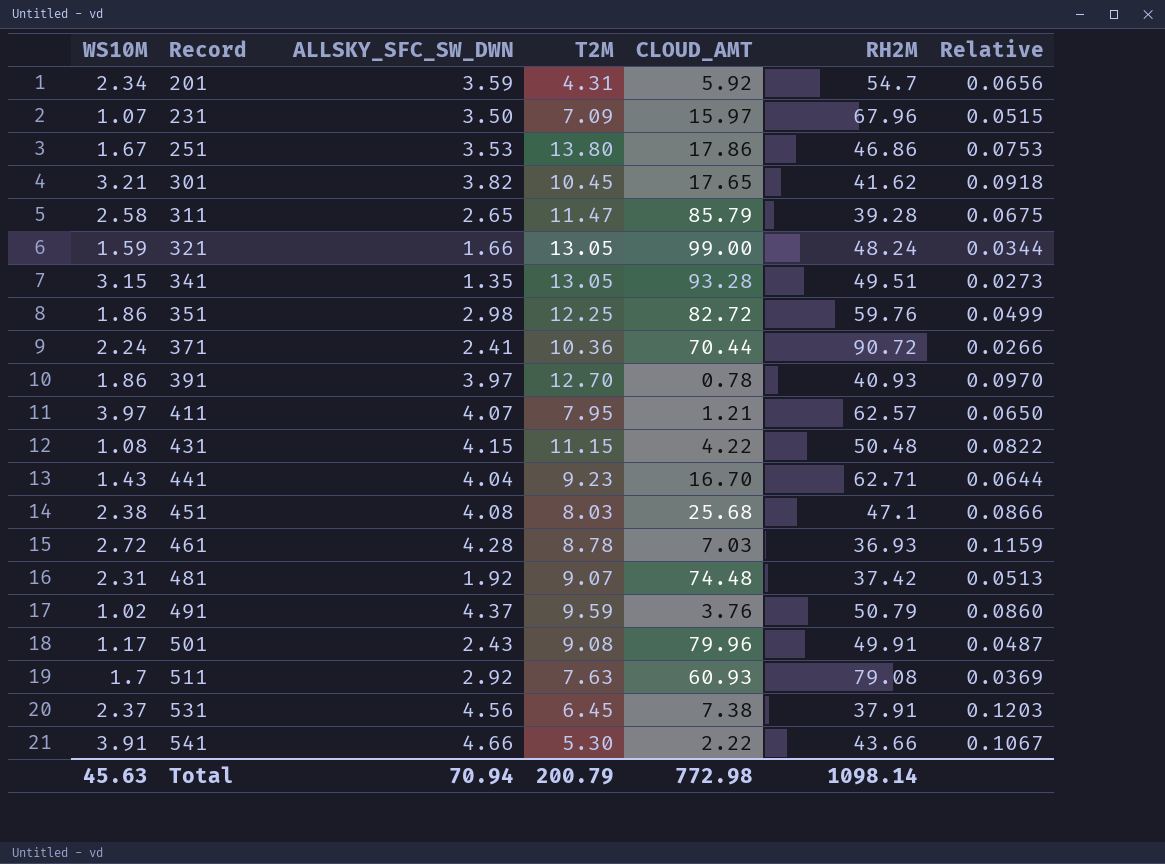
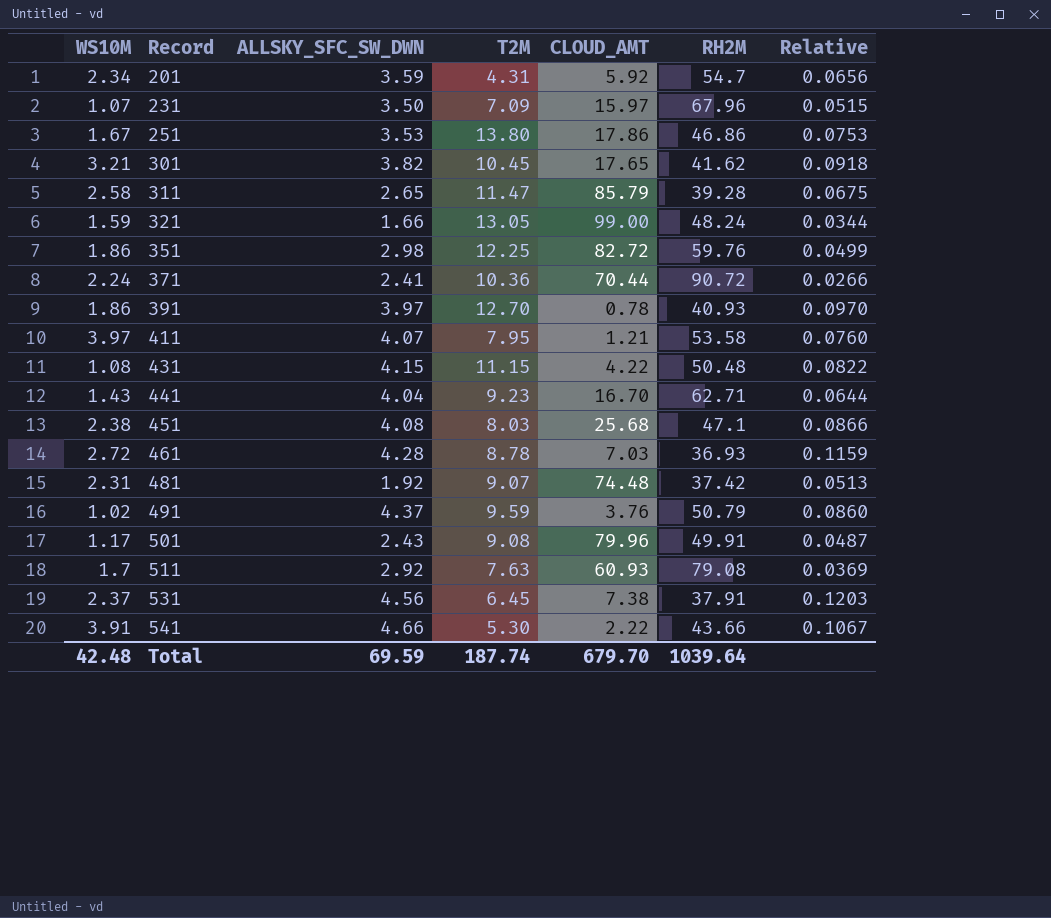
row 341: 3.15 | 1.35 | 13.05 | 93.28 | 49.51 | 0.0273 -> none
411 | RH2M: 62.57 -> 53.58
411 | Relative: 0.0650 -> 0.0760
Total | WS10M: 45.63 -> 42.48
Total | ALLSKY_SFC_SW_DWN: 70.94 -> 69.59
Total | T2M: 200.79 -> 187.74
Total | CLOUD_AMT: 772.98 -> 679.70
Total | RH2M: 1098.14 -> 1039.64

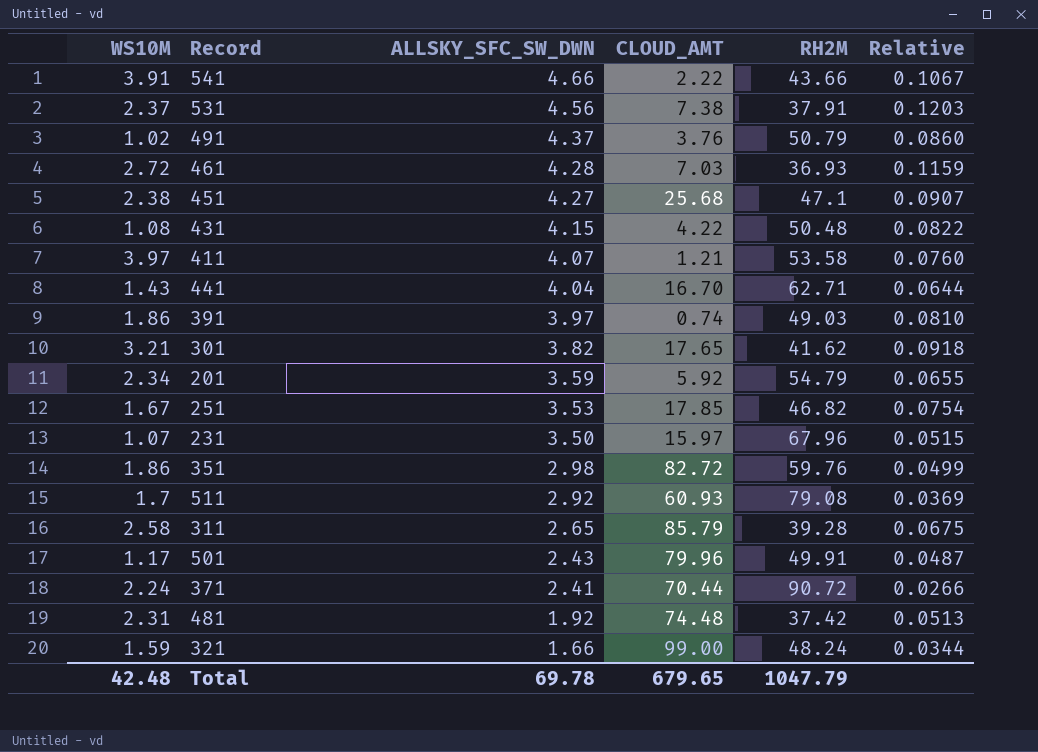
row order: Record ascending -> ALLSKY_SFC_SW_DWN descending
column T2M | position: 4 -> none
451 | ALLSKY_SFC_SW_DWN: 4.08 -> 4.27
451 | Relative: 0.0866 -> 0.0907
391 | CLOUD_AMT: 0.78 -> 0.74
391 | RH2M: 40.93 -> 49.03
391 | Relative: 0.0970 -> 0.0810
201 | RH2M: 54.7 -> 54.79
201 | Relative: 0.0656 -> 0.0655
251 | CLOUD_AMT: 17.86 -> 17.85
251 | RH2M: 46.86 -> 46.82
251 | Relative: 0.0753 -> 0.0754
Total | ALLSKY_SFC_SW_DWN: 69.59 -> 69.78
Total | CLOUD_AMT: 679.70 -> 679.65
Total | RH2M: 1039.64 -> 1047.79

